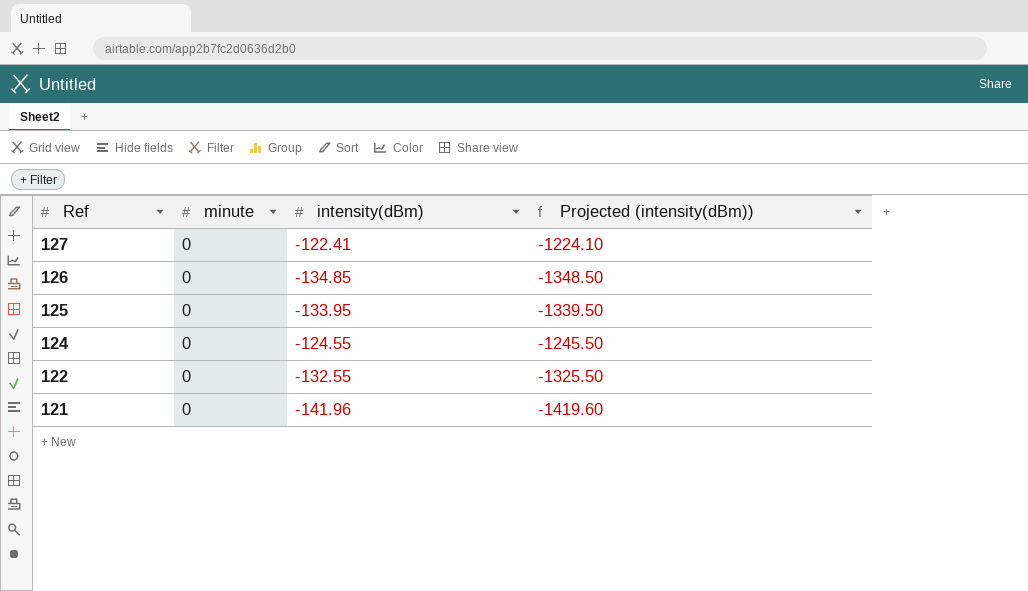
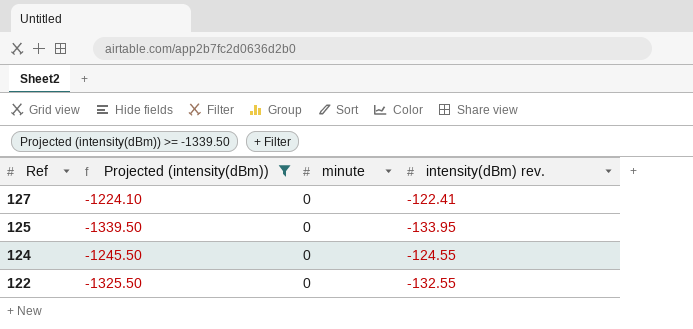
filter: none -> Projected (intensity(dBm)) >= -1339.50
column Projected (intensity(dBm)) | position: 4 -> 2
column name: intensity(dBm) -> intensity(dBm) rev.

